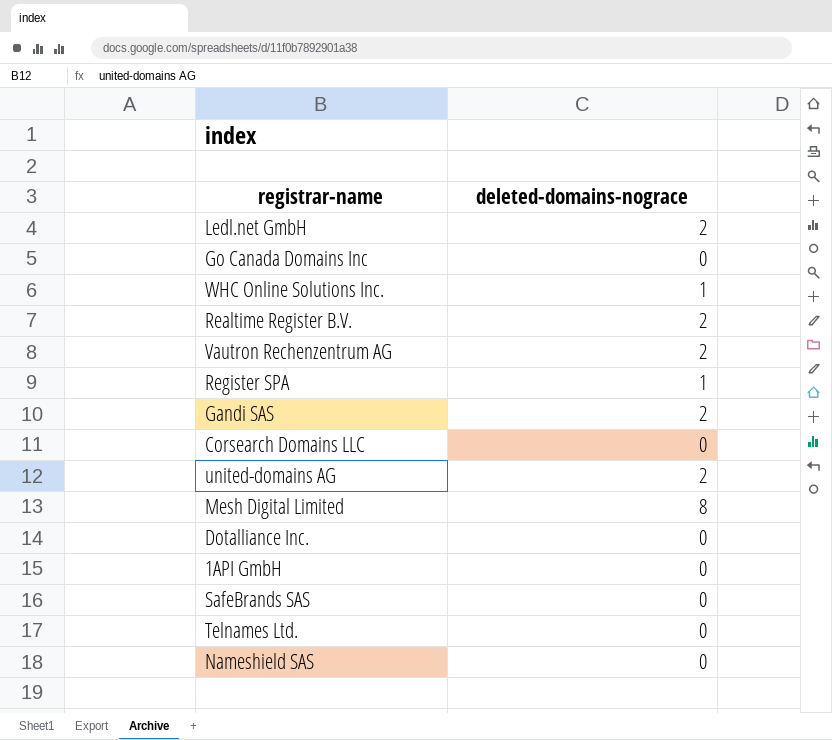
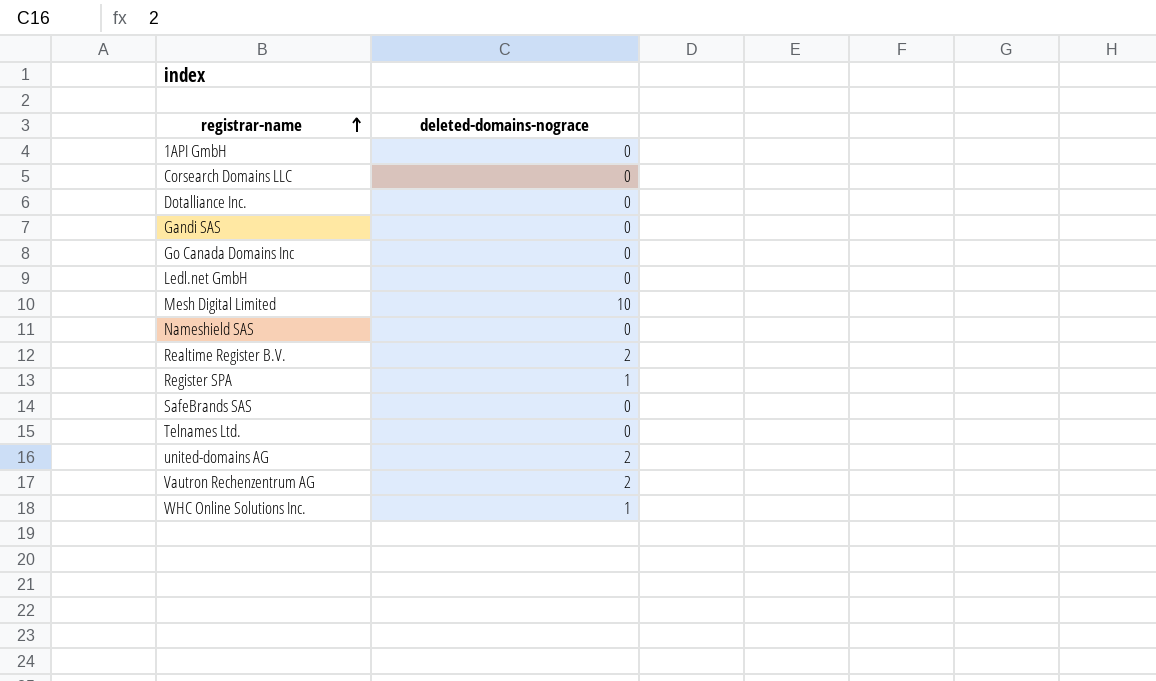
row order: none -> registrar-name ascending
Gandi SAS | deleted-domains-nograce: 2 -> 0
Ledl.net GmbH | deleted-domains-nograce: 2 -> 0
Mesh Digital Limited | deleted-domains-nograce: 8 -> 10

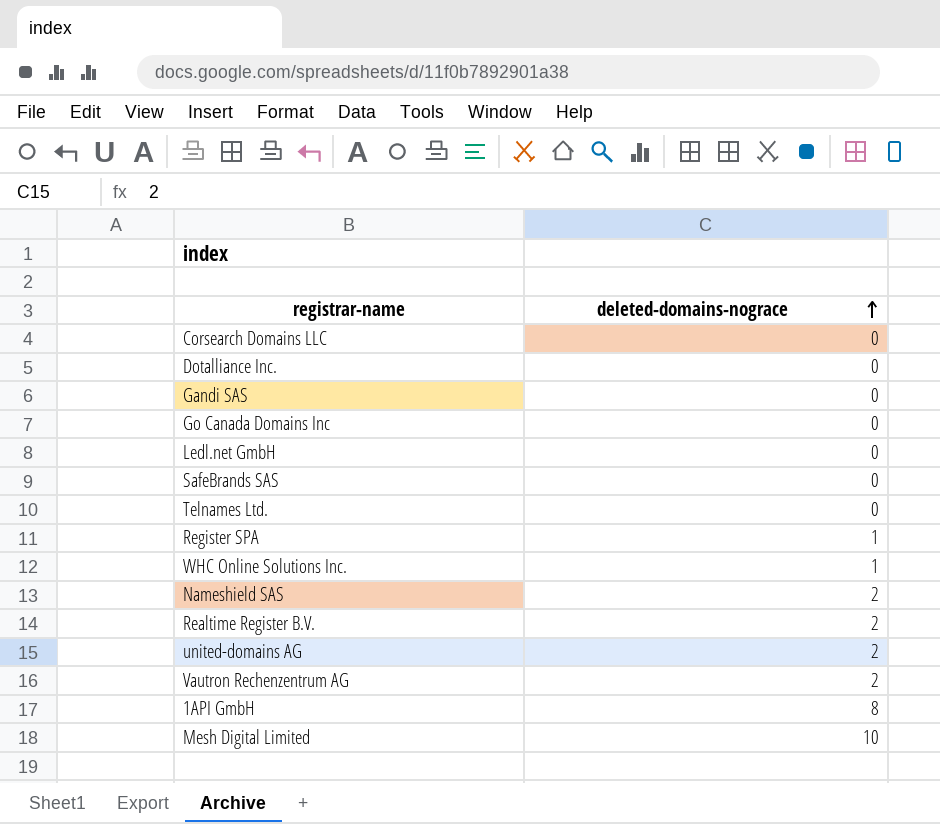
row order: registrar-name ascending -> deleted-domains-nograce ascending
Nameshield SAS | deleted-domains-nograce: 0 -> 2
1API GmbH | deleted-domains-nograce: 0 -> 8

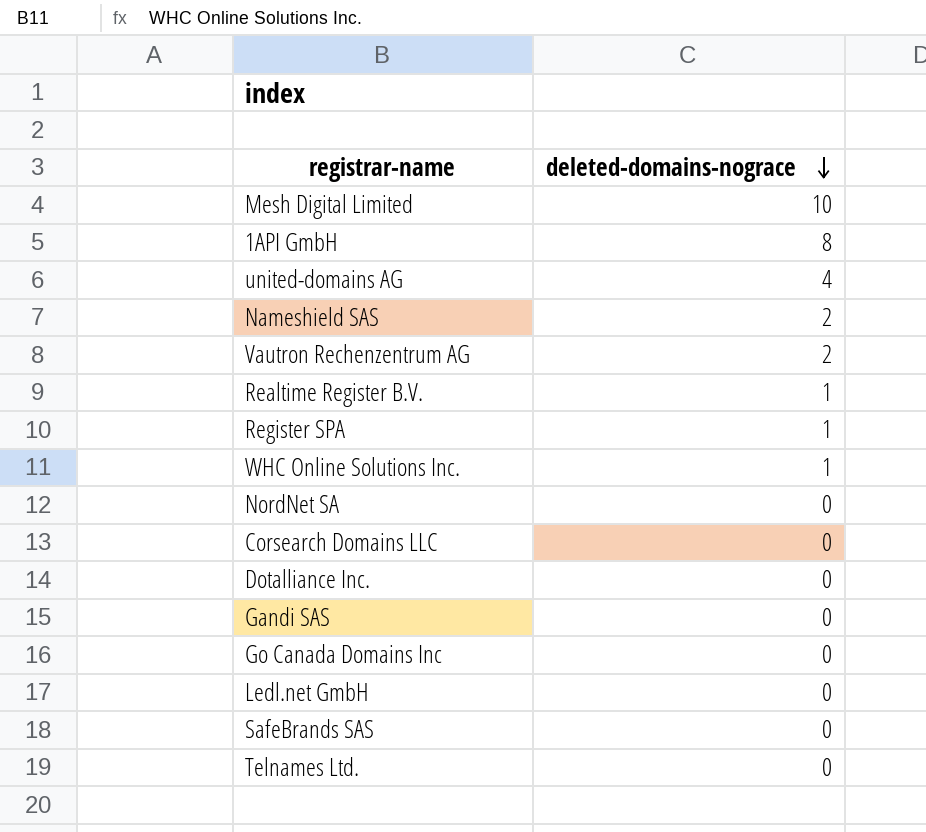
row order: deleted-domains-nograce ascending -> deleted-domains-nograce descending
united-domains AG | deleted-domains-nograce: 2 -> 4
Realtime Register B.V. | deleted-domains-nograce: 2 -> 1
row NordNet SA: none -> 0

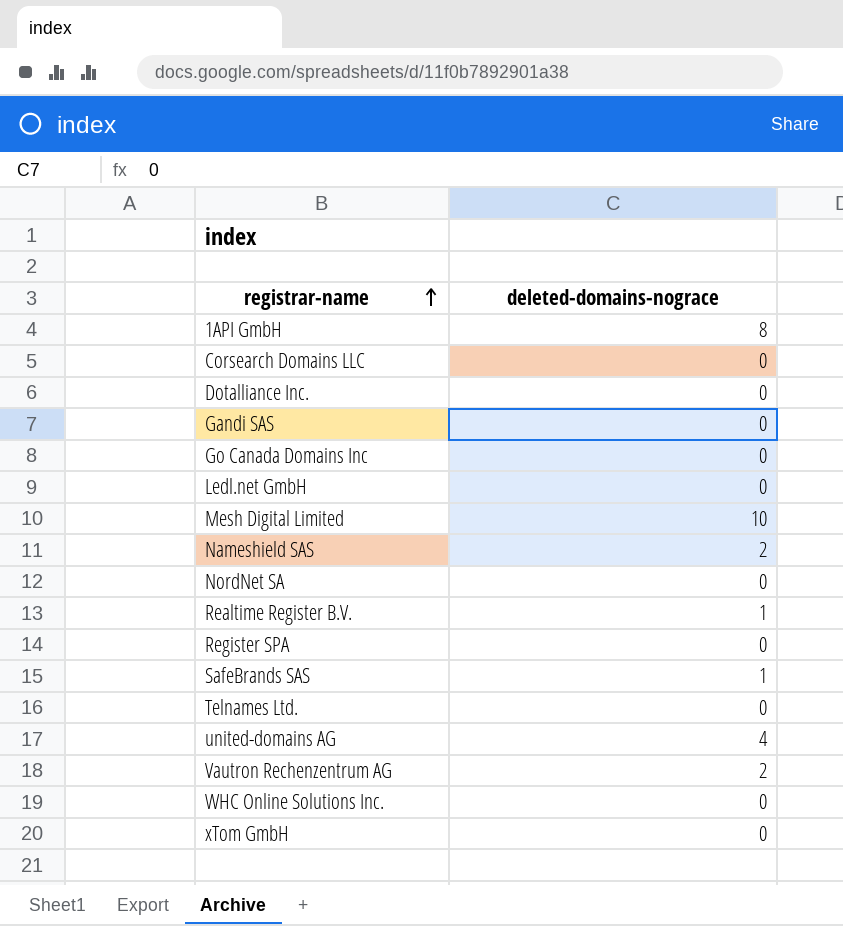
row order: deleted-domains-nograce descending -> registrar-name ascending
Register SPA | deleted-domains-nograce: 1 -> 0
SafeBrands SAS | deleted-domains-nograce: 0 -> 1
WHC Online Solutions Inc. | deleted-domains-nograce: 1 -> 0
row xTom GmbH: none -> 0

